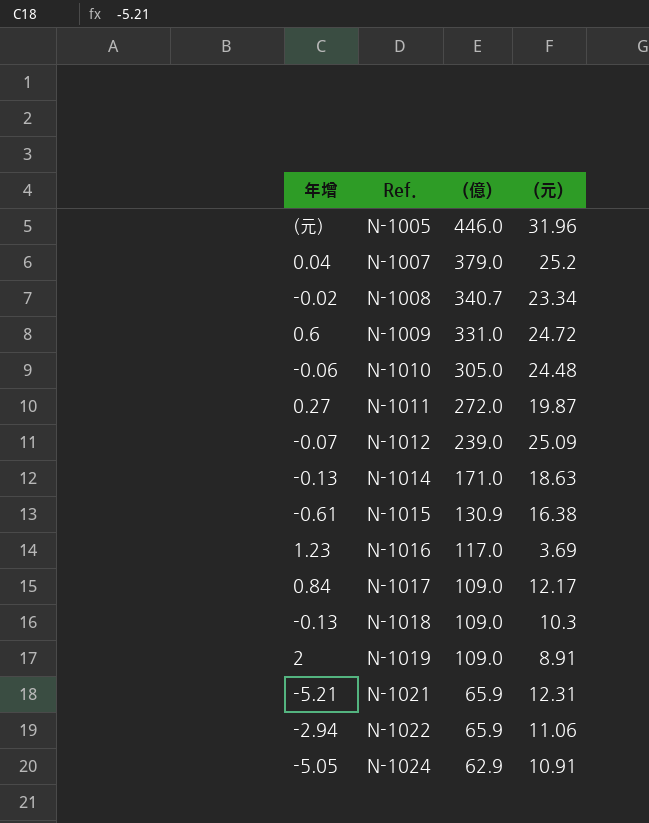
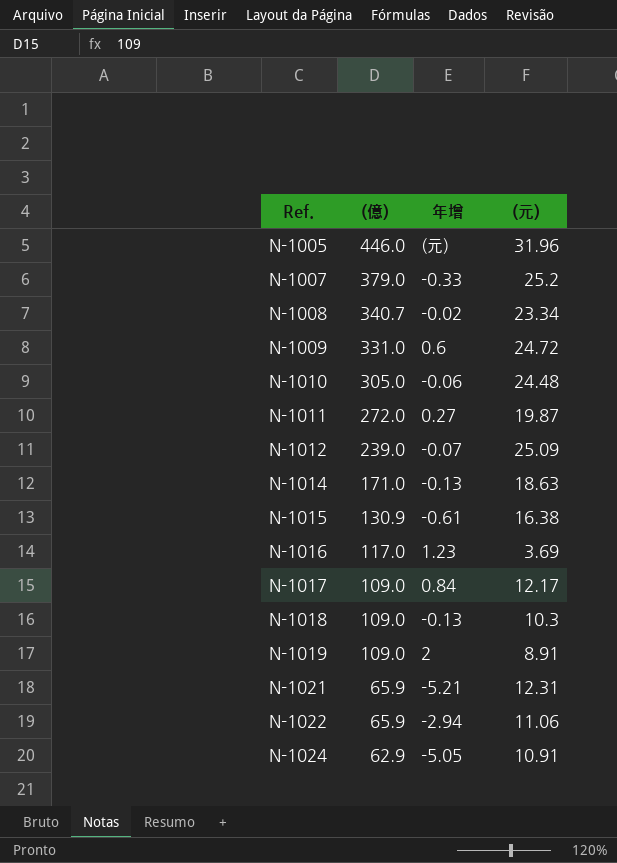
column 年增 | position: 1 -> 3
N-1007 | 年增: 0.04 -> -0.33

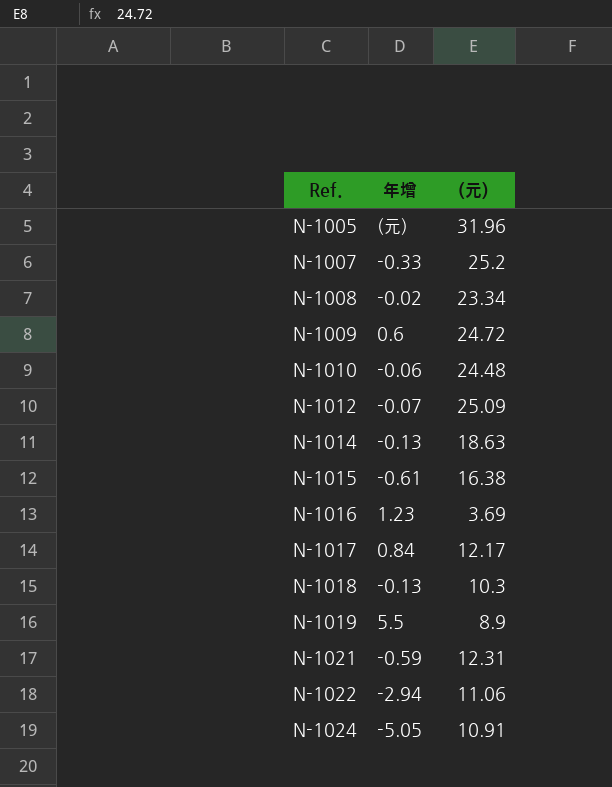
column (億) | position: 2 -> none
row N-1011: 272.0 | 0.27 | 19.87 -> none
N-1019 | 年增: 2 -> 5.5
N-1019 | (元): 8.91 -> 8.9
N-1021 | 年增: -5.21 -> -0.59

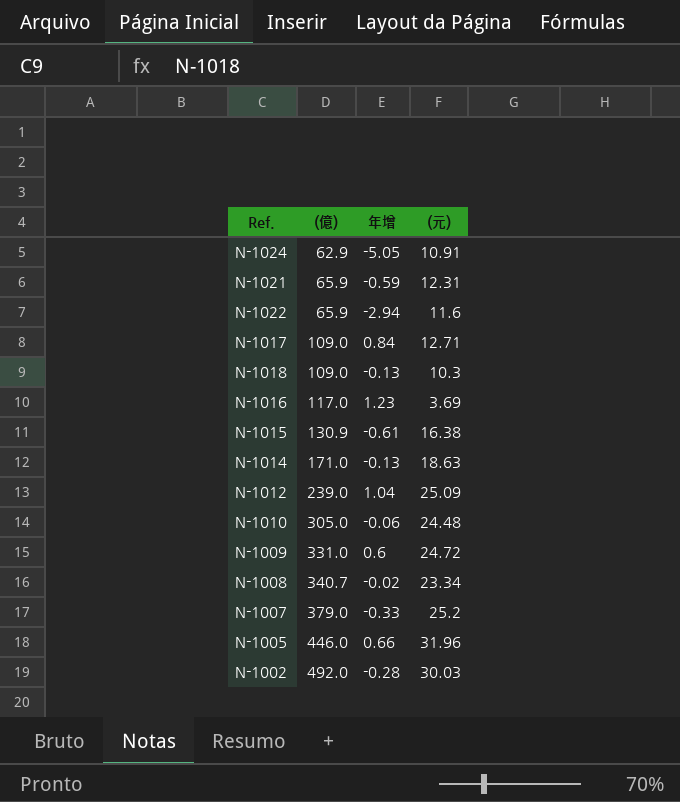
row order: Ref. ascending -> (億) ascending
column (億) | position: none -> 2
row N-1019: 5.5 | 8.9 -> none
N-1022 | (元): 11.06 -> 11.6
N-1017 | (元): 12.17 -> 12.71
N-1012 | 年增: -0.07 -> 1.04
N-1005 | 年增: (元) -> 0.66
row N-1002: none -> 492.0 | -0.28 | 30.03

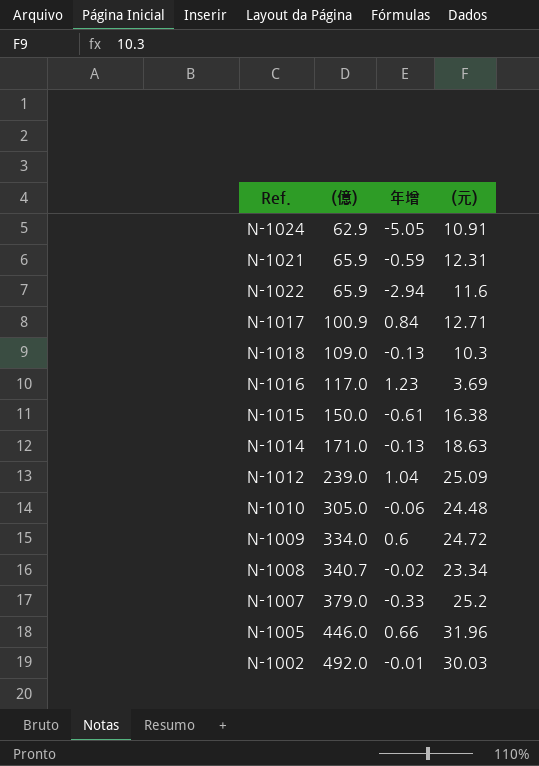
N-1017 | (億): 109.0 -> 100.9
N-1015 | (億): 130.9 -> 150.0
N-1009 | (億): 331.0 -> 334.0
N-1002 | 年增: -0.28 -> -0.01

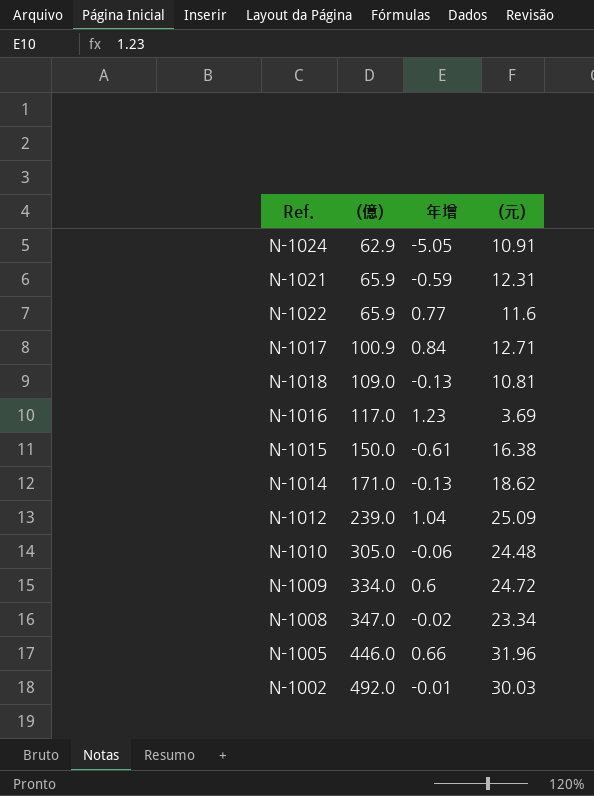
row N-1007: 379.0 | -0.33 | 25.2 -> none
N-1022 | 年增: -2.94 -> 0.77
N-1018 | (元): 10.3 -> 10.81
N-1014 | (元): 18.63 -> 18.62
N-1008 | (億): 340.7 -> 347.0

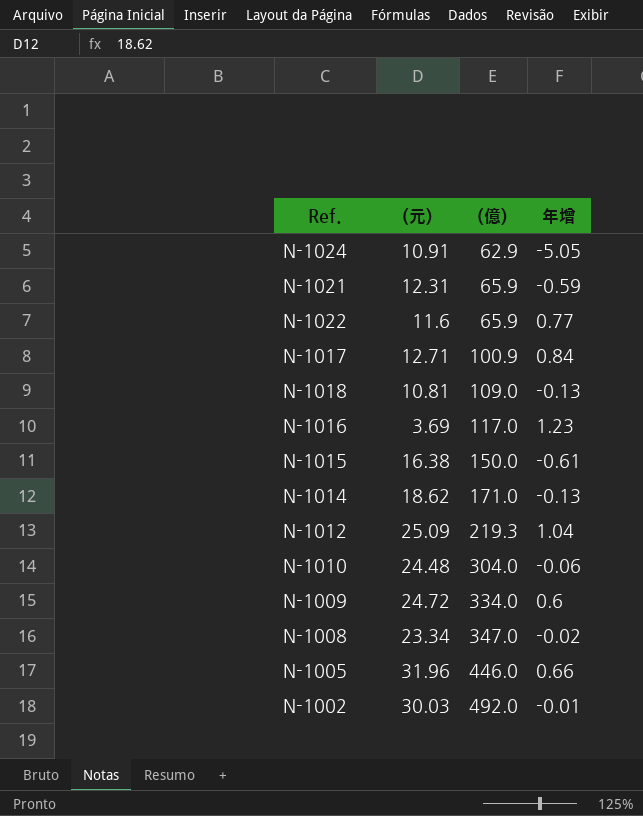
column (元) | position: 4 -> 2
N-1012 | (億): 239.0 -> 219.3
N-1010 | (億): 305.0 -> 304.0

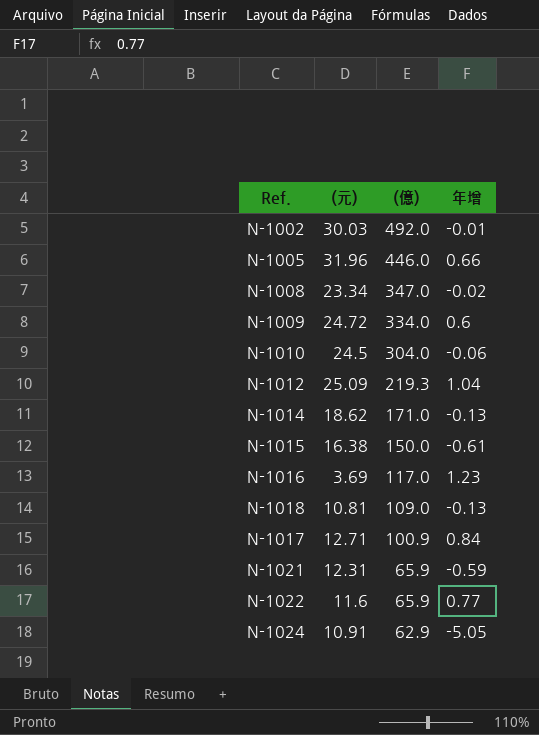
row order: (億) ascending -> (億) descending
N-1010 | (元): 24.48 -> 24.5

